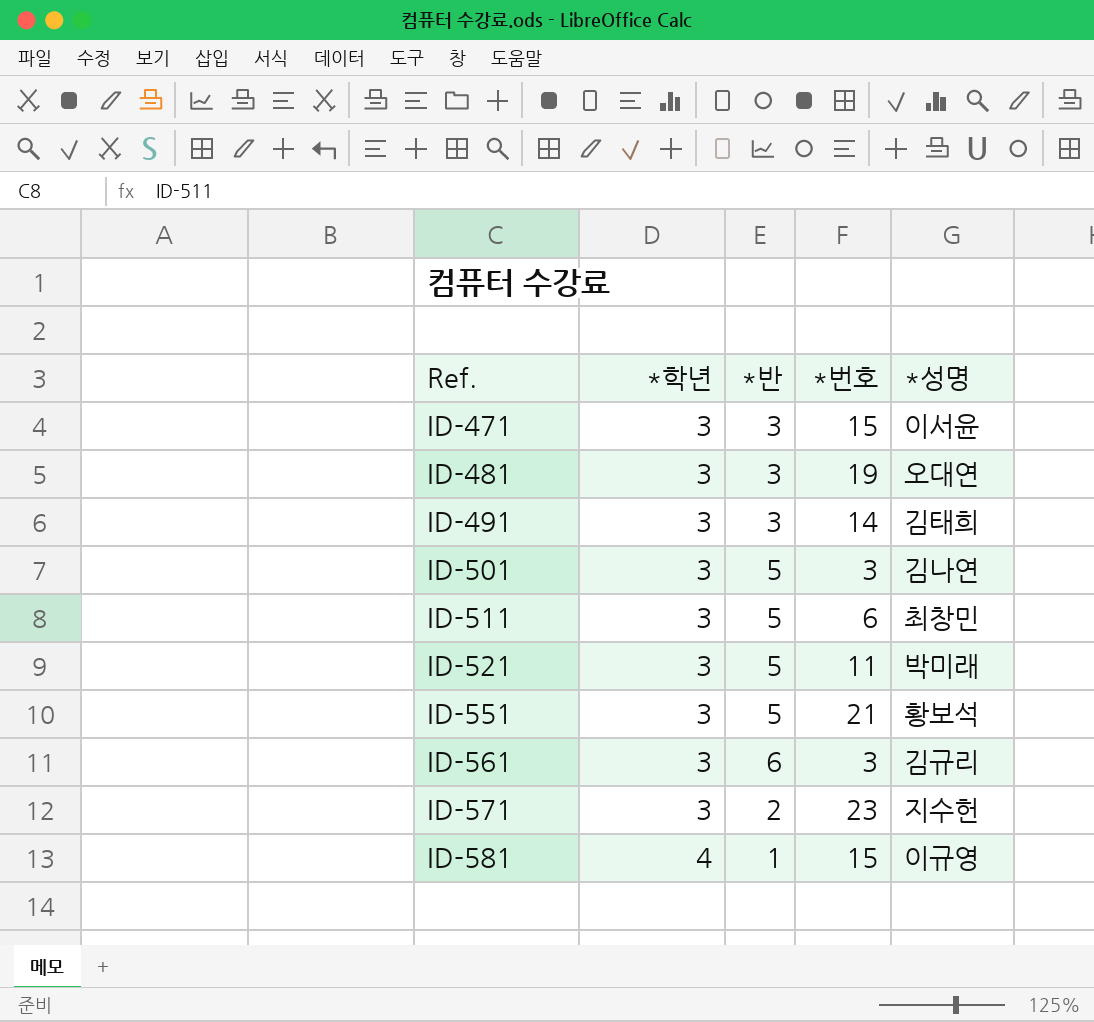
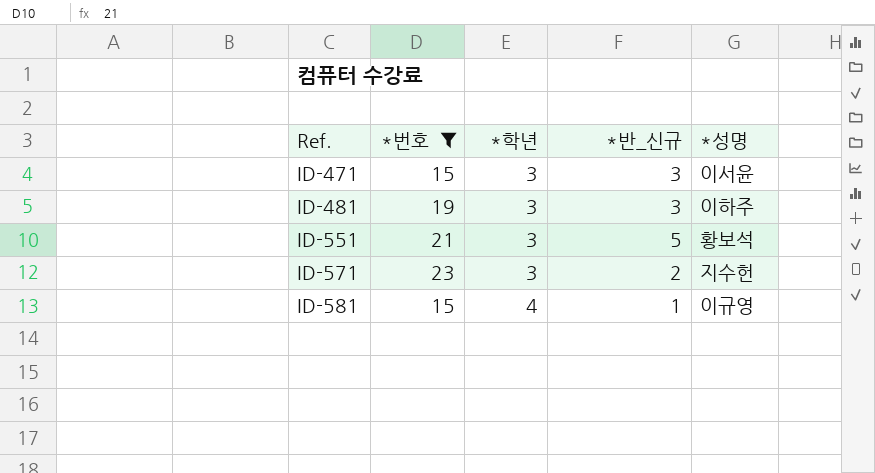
filter: none -> *번호 >= 15
column *번호 | position: 4 -> 2
column name: *반 -> *반_신규
ID-481 | *성명: 오대연 -> 이하주

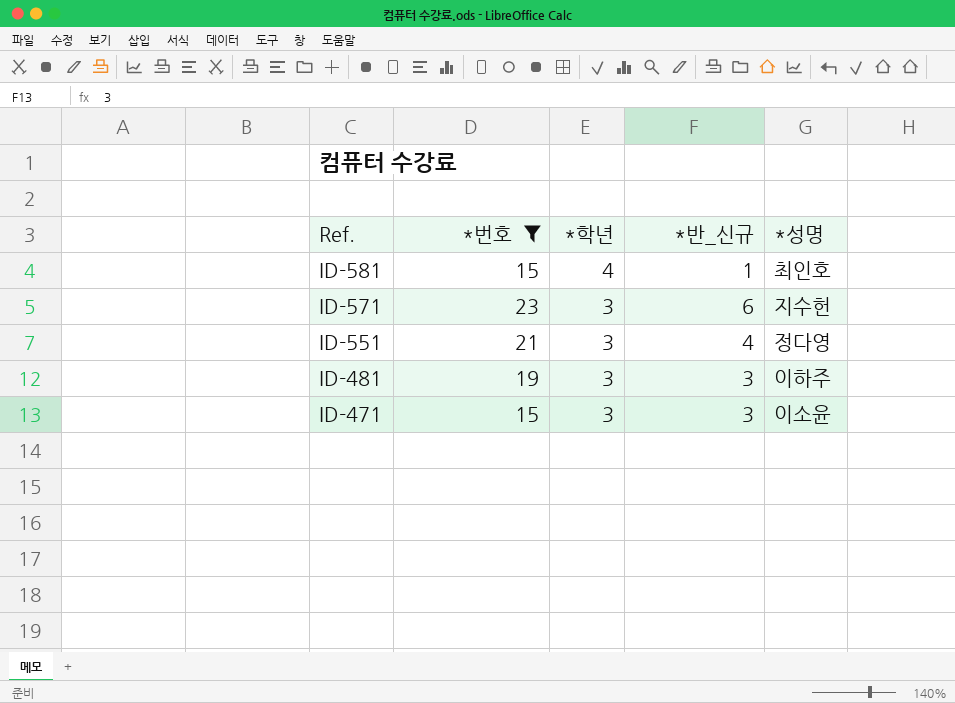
row order: Ref. ascending -> Ref. descending
ID-581 | *성명: 이규영 -> 최인호
ID-571 | *반_신규: 2 -> 6
ID-551 | *반_신규: 5 -> 4
ID-551 | *성명: 황보석 -> 정다영
ID-471 | *성명: 이서윤 -> 이소윤

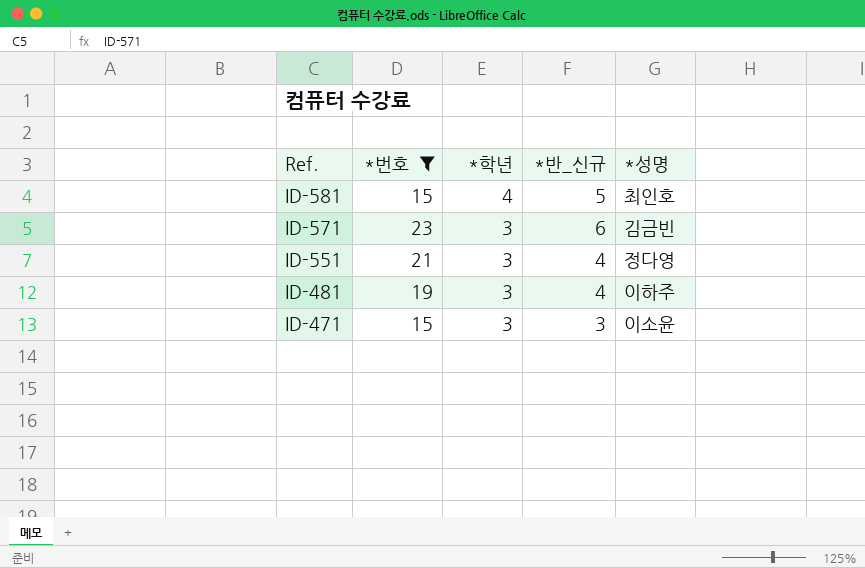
ID-581 | *반_신규: 1 -> 5
ID-571 | *성명: 지수헌 -> 김금빈
ID-481 | *반_신규: 3 -> 4

